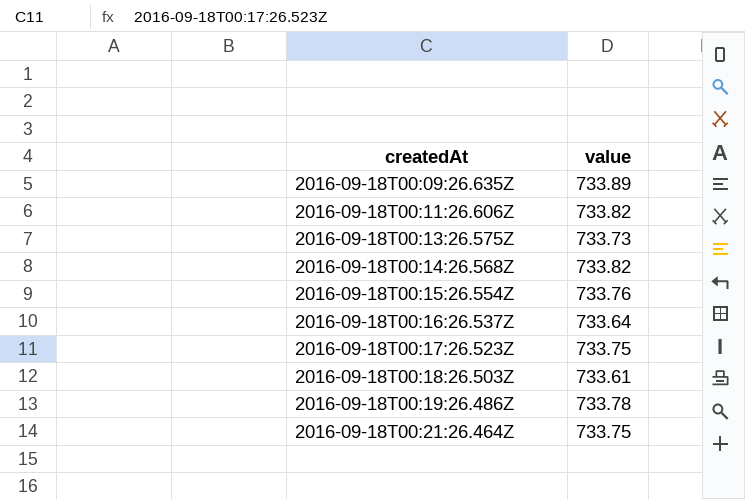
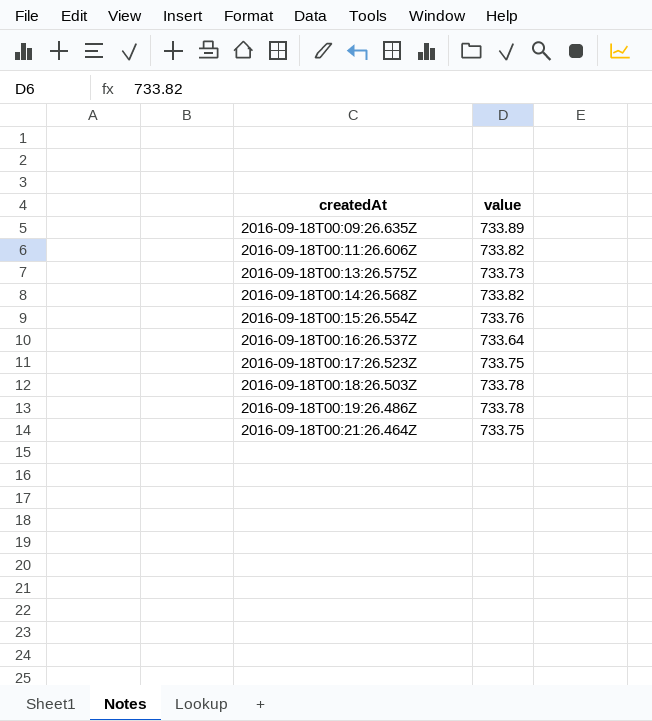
2016-09-18T00:18:26.503Z | value: 733.61 -> 733.78

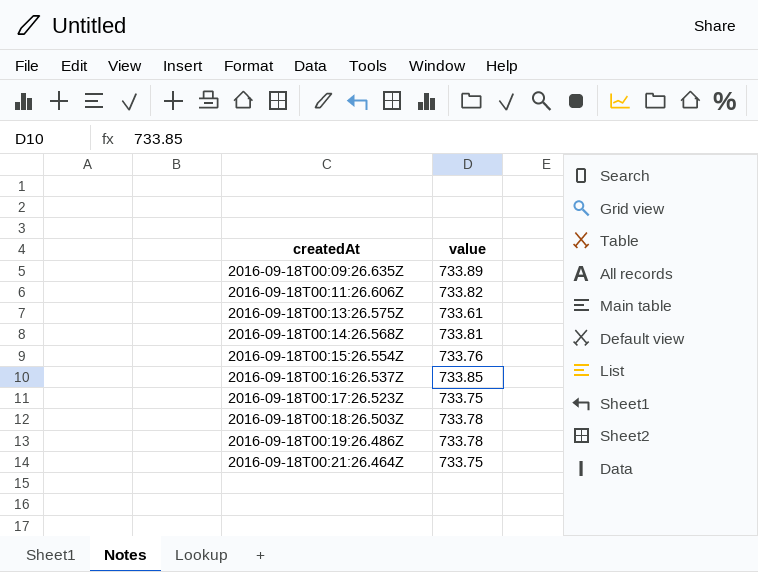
2016-09-18T00:13:26.575Z | value: 733.73 -> 733.61
2016-09-18T00:14:26.568Z | value: 733.82 -> 733.81
2016-09-18T00:16:26.537Z | value: 733.64 -> 733.85

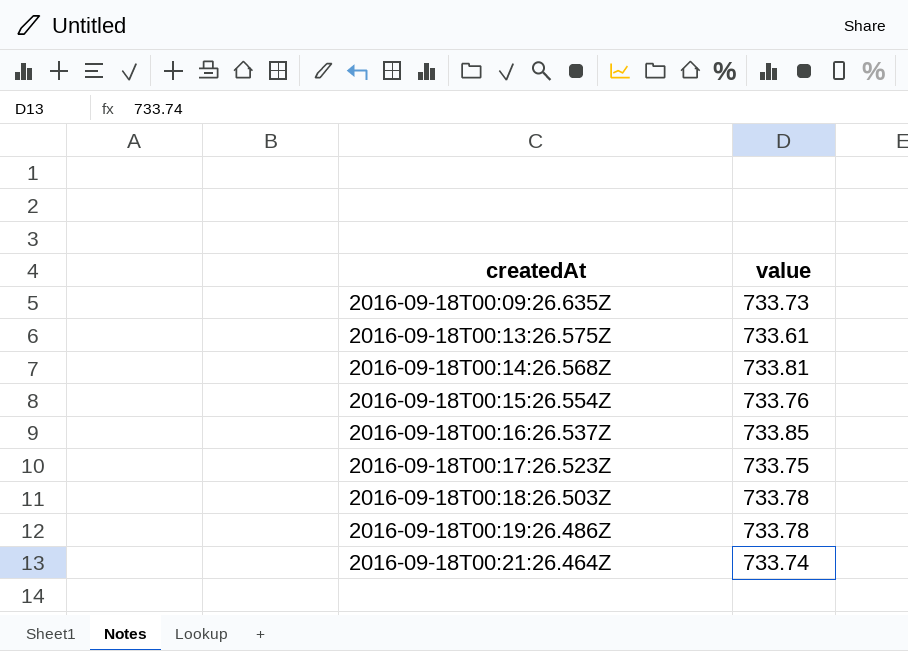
row 2016-09-18T00:11:26.606Z: 733.82 -> none
2016-09-18T00:09:26.635Z | value: 733.89 -> 733.73
2016-09-18T00:21:26.464Z | value: 733.75 -> 733.74

